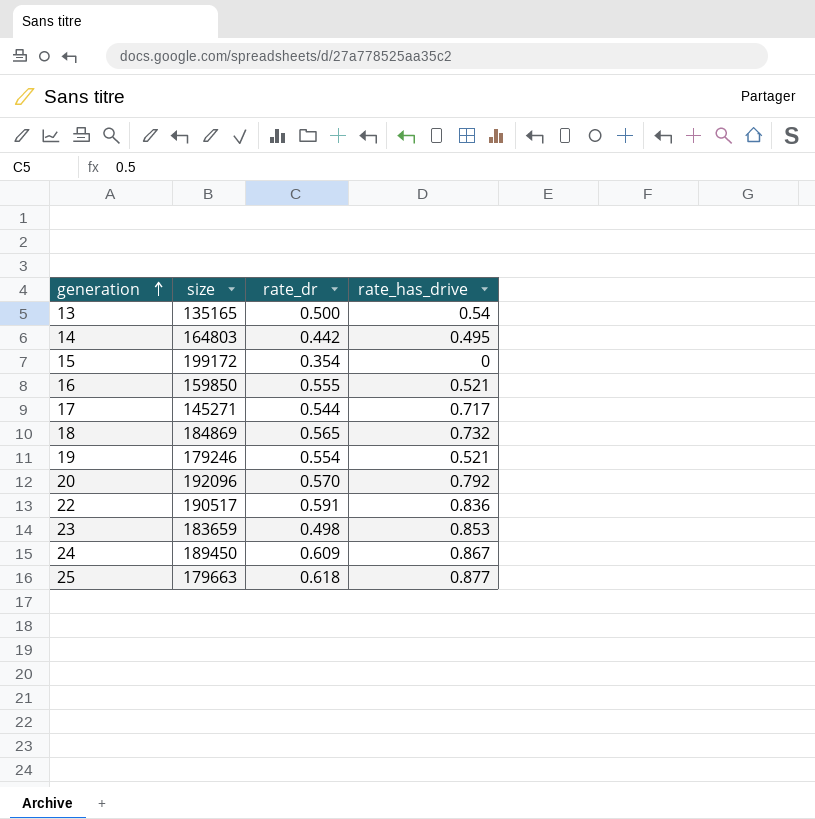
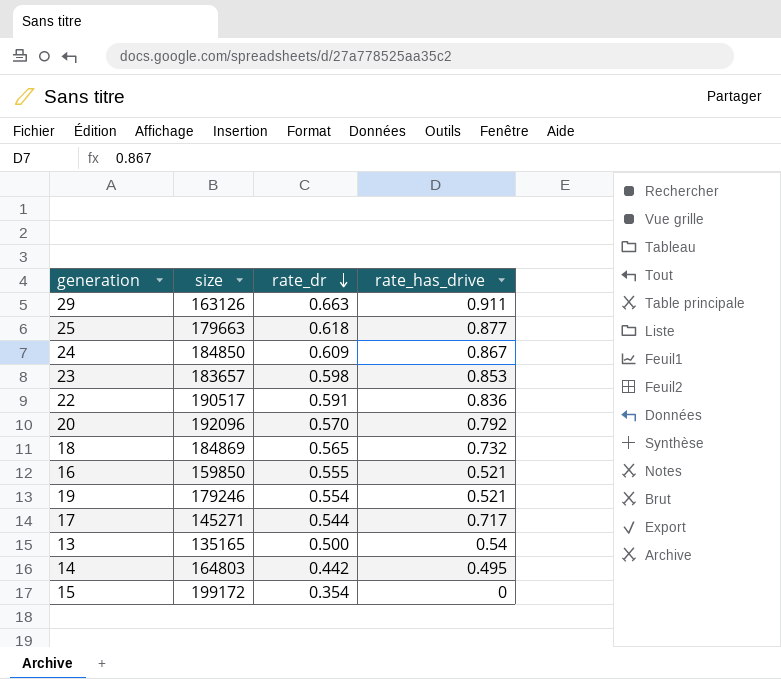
row order: generation ascending -> rate_dr descending
row 29: none -> 163126 | 0.663 | 0.911
24 | size: 189450 -> 184850
23 | size: 183659 -> 183657
23 | rate_dr: 0.498 -> 0.598

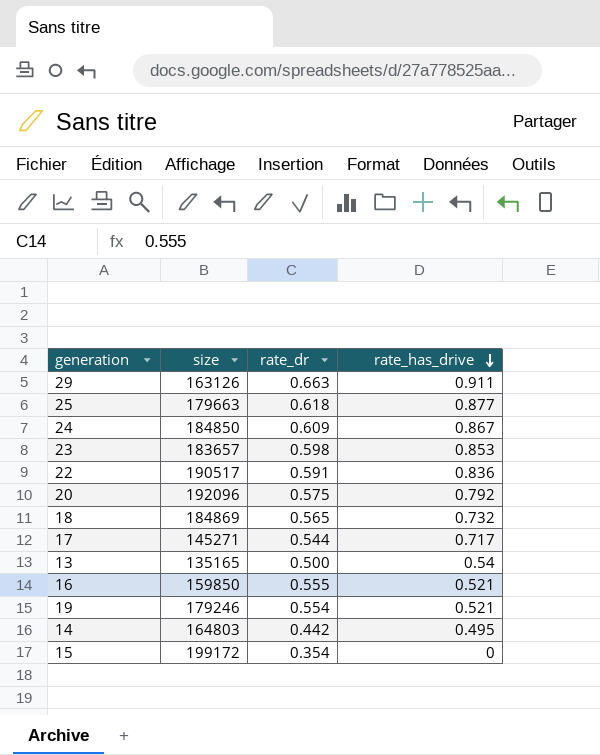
row order: rate_dr descending -> rate_has_drive descending
20 | rate_dr: 0.570 -> 0.575

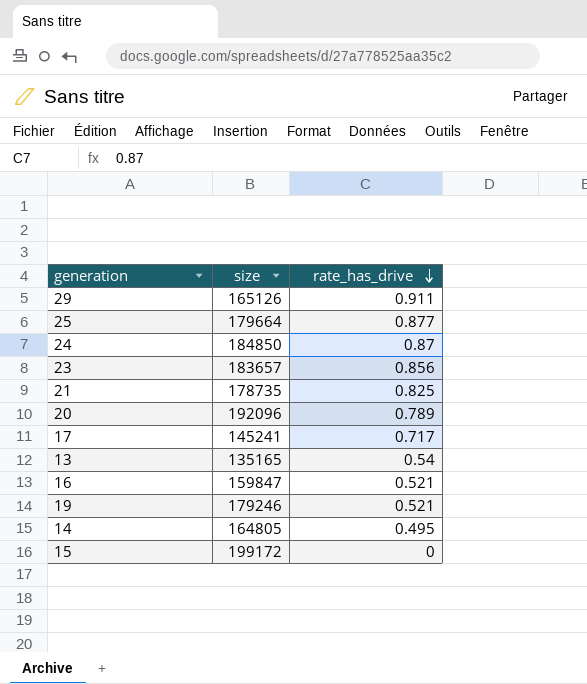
column rate_dr | position: 3 -> none
row 22: 190517 | 0.591 | 0.836 -> none
row 18: 184869 | 0.565 | 0.732 -> none
29 | size: 163126 -> 165126
25 | size: 179663 -> 179664
24 | rate_has_drive: 0.867 -> 0.87
23 | rate_has_drive: 0.853 -> 0.856
row 21: none -> 178735 | 0.825
20 | rate_has_drive: 0.792 -> 0.789
17 | size: 145271 -> 145241
16 | size: 159850 -> 159847
14 | size: 164803 -> 164805

